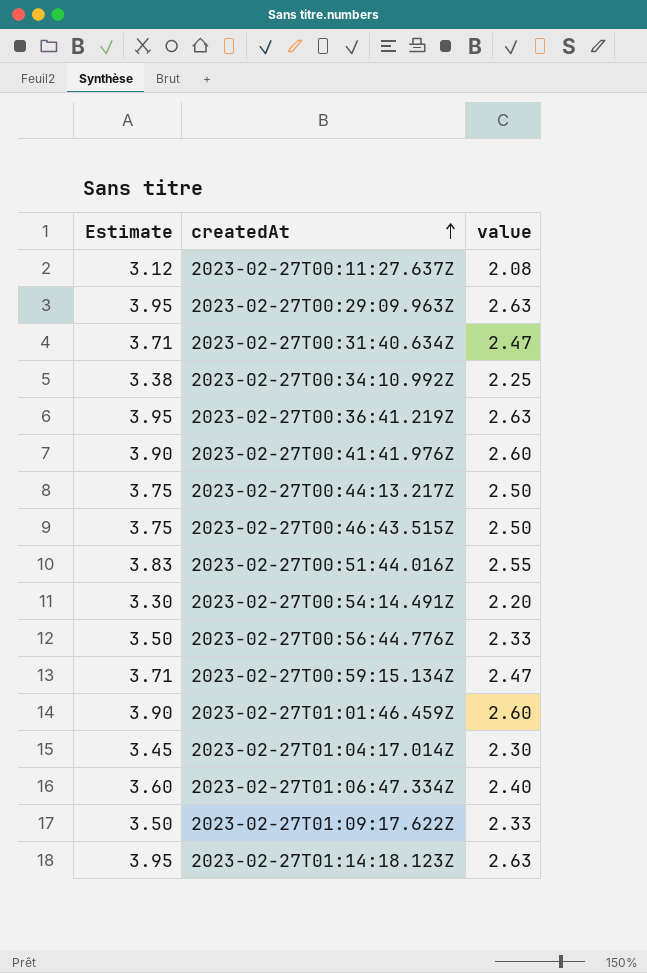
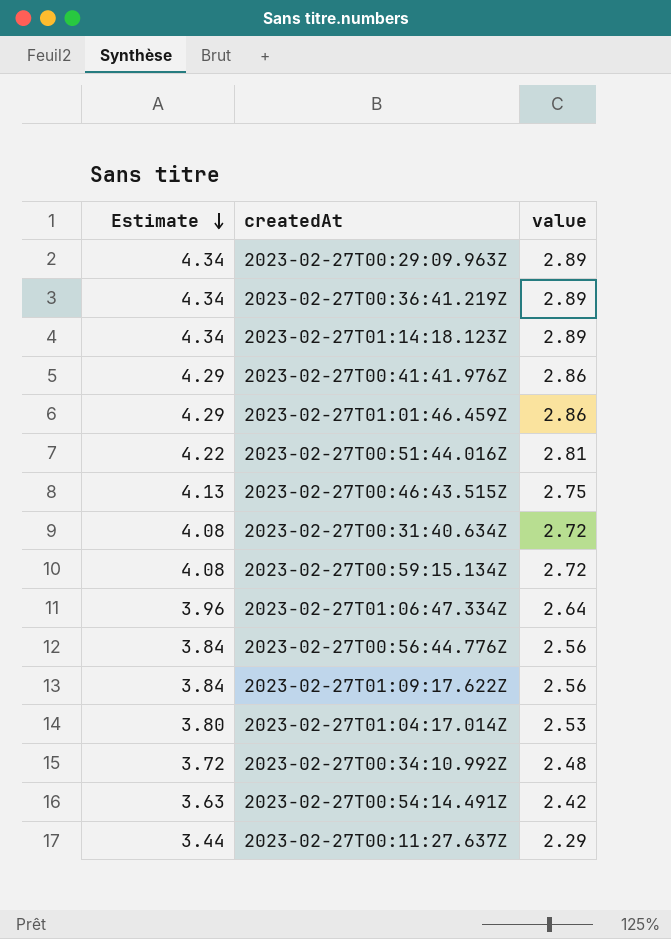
row order: createdAt ascending -> Estimate descending
row 2023-02-27T00:44:13.217Z: 3.75 | 2.50 -> none
2023-02-27T00:29:09.963Z | Estimate: 3.95 -> 4.34
2023-02-27T00:29:09.963Z | value: 2.63 -> 2.89
2023-02-27T00:36:41.219Z | Estimate: 3.95 -> 4.34
2023-02-27T00:36:41.219Z | value: 2.63 -> 2.89
2023-02-27T01:14:18.123Z | Estimate: 3.95 -> 4.34
2023-02-27T01:14:18.123Z | value: 2.63 -> 2.89
2023-02-27T00:41:41.976Z | Estimate: 3.90 -> 4.29
2023-02-27T00:41:41.976Z | value: 2.60 -> 2.86
2023-02-27T01:01:46.459Z | Estimate: 3.90 -> 4.29
2023-02-27T01:01:46.459Z | value: 2.60 -> 2.86
2023-02-27T00:51:44.016Z | Estimate: 3.83 -> 4.22
2023-02-27T00:51:44.016Z | value: 2.55 -> 2.81
2023-02-27T00:46:43.515Z | Estimate: 3.75 -> 4.13
2023-02-27T00:46:43.515Z | value: 2.50 -> 2.75
2023-02-27T00:31:40.634Z | Estimate: 3.71 -> 4.08
2023-02-27T00:31:40.634Z | value: 2.47 -> 2.72
2023-02-27T00:59:15.134Z | Estimate: 3.71 -> 4.08
2023-02-27T00:59:15.134Z | value: 2.47 -> 2.72
2023-02-27T01:06:47.334Z | Estimate: 3.60 -> 3.96
2023-02-27T01:06:47.334Z | value: 2.40 -> 2.64
2023-02-27T00:56:44.776Z | Estimate: 3.50 -> 3.84
2023-02-27T00:56:44.776Z | value: 2.33 -> 2.56
2023-02-27T01:09:17.622Z | Estimate: 3.50 -> 3.84
2023-02-27T01:09:17.622Z | value: 2.33 -> 2.56
2023-02-27T01:04:17.014Z | Estimate: 3.45 -> 3.80
2023-02-27T01:04:17.014Z | value: 2.30 -> 2.53
2023-02-27T00:34:10.992Z | Estimate: 3.38 -> 3.72
2023-02-27T00:34:10.992Z | value: 2.25 -> 2.48
2023-02-27T00:54:14.491Z | Estimate: 3.30 -> 3.63
2023-02-27T00:54:14.491Z | value: 2.20 -> 2.42
2023-02-27T00:11:27.637Z | Estimate: 3.12 -> 3.44
2023-02-27T00:11:27.637Z | value: 2.08 -> 2.29

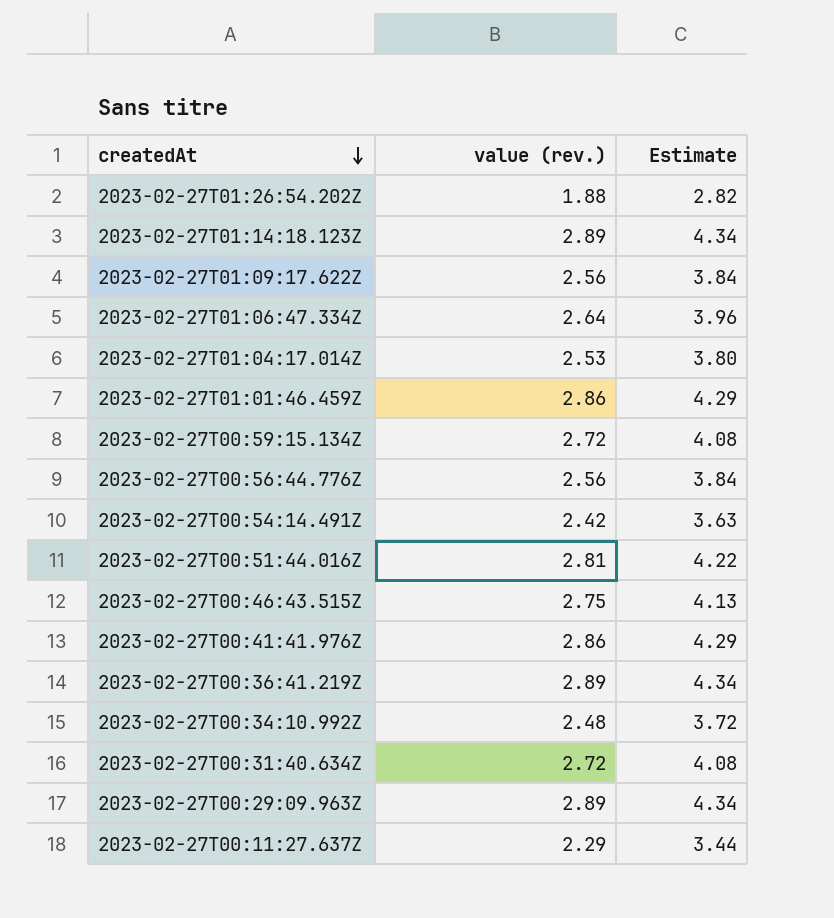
row order: Estimate descending -> createdAt descending
column name: value -> value (rev.)
column Estimate | position: 1 -> 3
row 2023-02-27T01:26:54.202Z: none -> 1.88 | 2.82

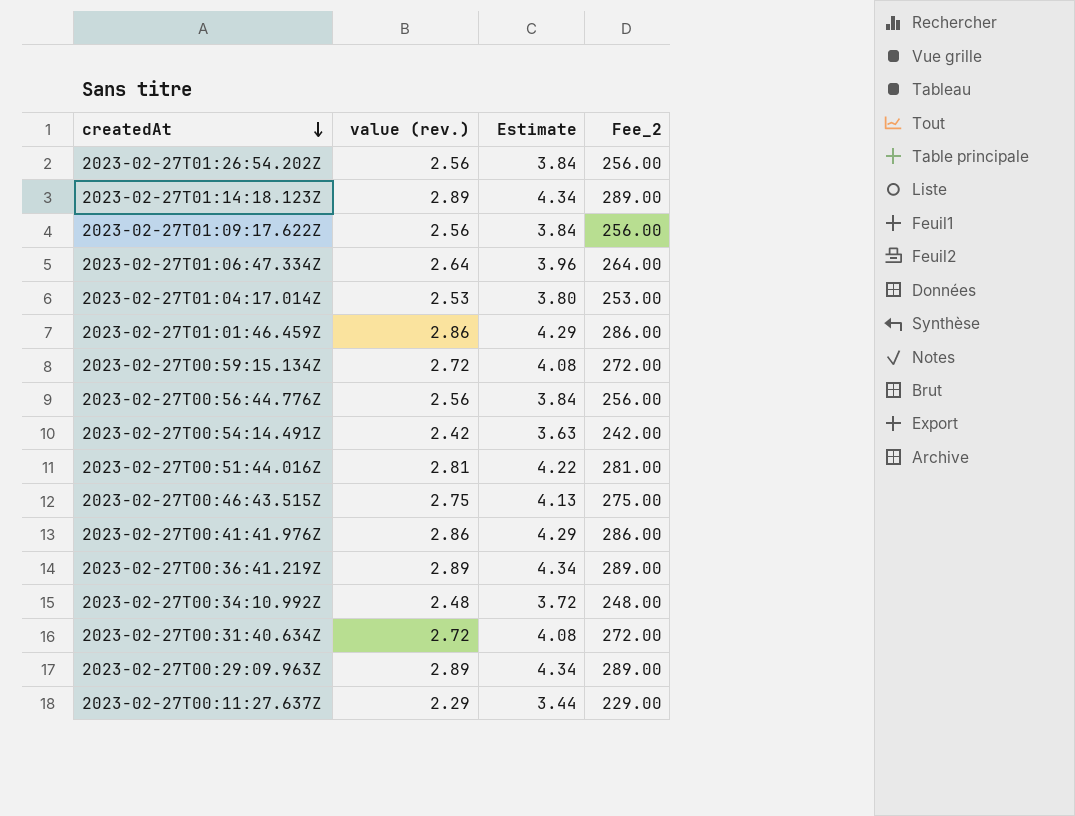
column Fee_2 | formula: none -> [value (rev.)] * 100
2023-02-27T01:26:54.202Z | value (rev.): 1.88 -> 2.56
2023-02-27T01:26:54.202Z | Estimate: 2.82 -> 3.84

